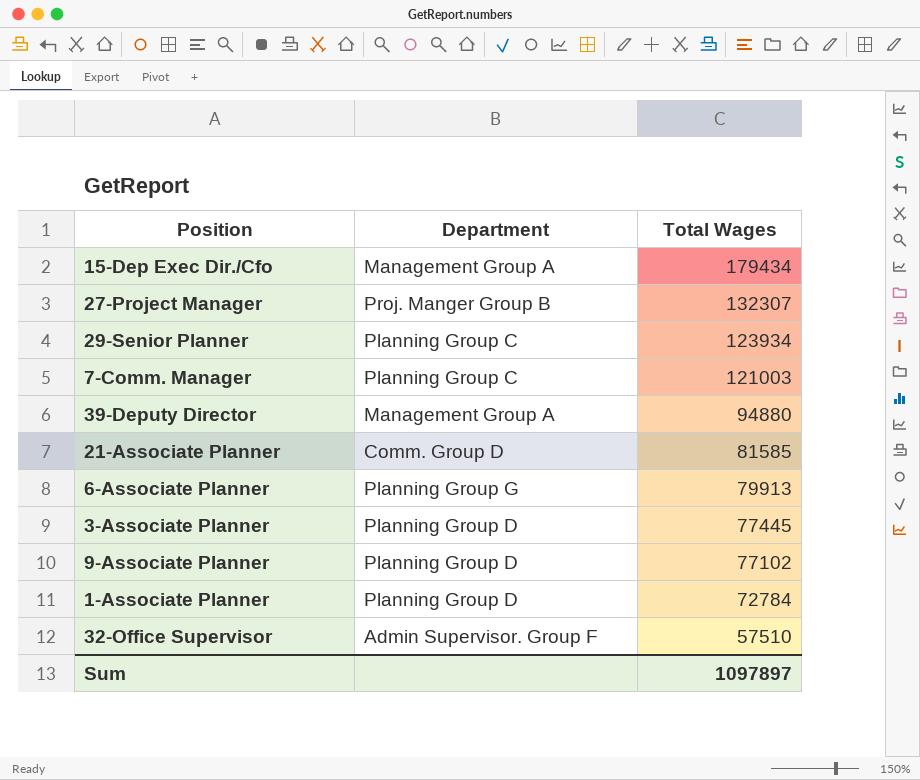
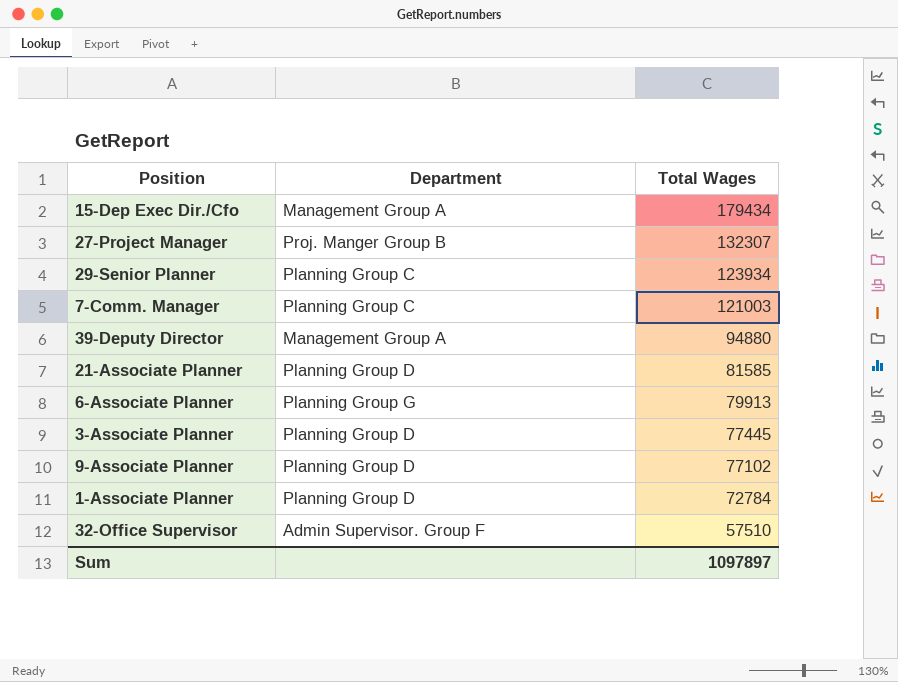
21-Associate Planner | Department: Comm. Group D -> Planning Group D

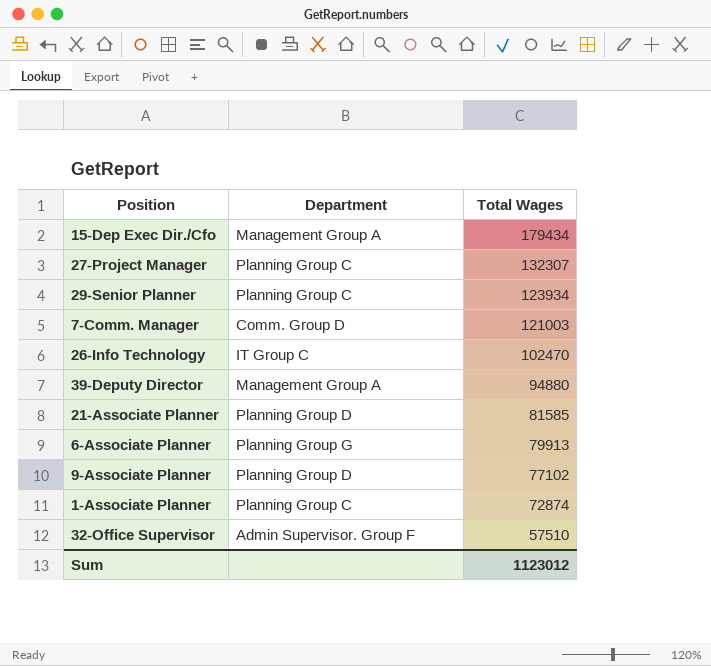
row 3-Associate Planner: Planning Group D | 77445 -> none
27-Project Manager | Department: Proj. Manger Group B -> Planning Group C
7-Comm. Manager | Department: Planning Group C -> Comm. Group D
row 26-Info Technology: none -> IT Group C | 102470
1-Associate Planner | Department: Planning Group D -> Planning Group C
1-Associate Planner | Total Wages: 72784 -> 72874
Sum | Total Wages: 1097897 -> 1123012

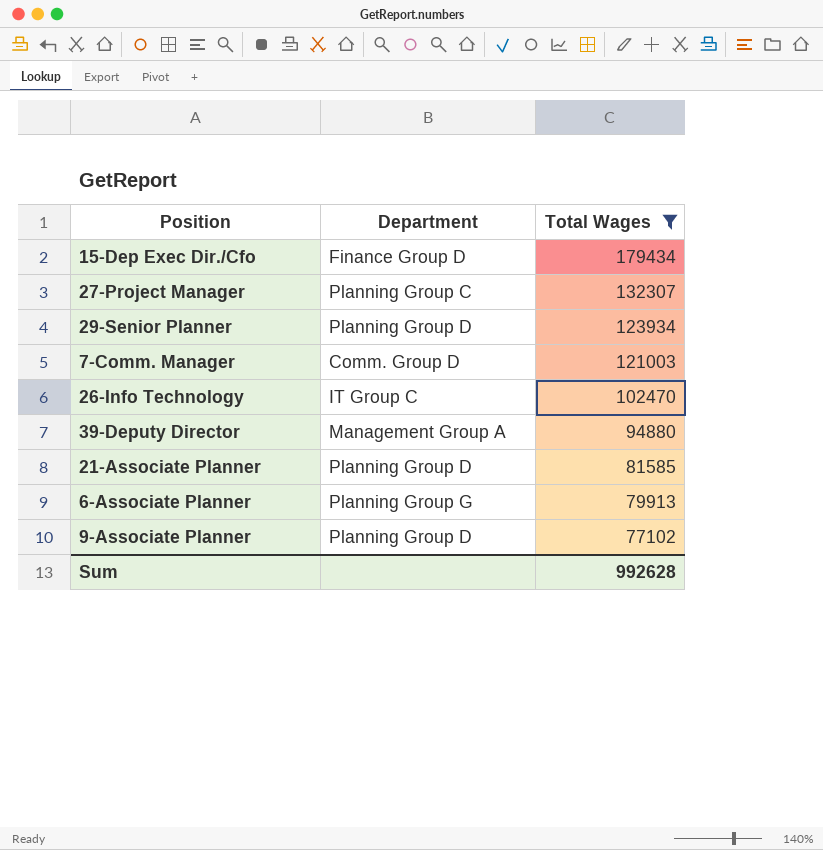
filter: none -> Total Wages >= 77102
15-Dep Exec Dir./Cfo | Department: Management Group A -> Finance Group D
29-Senior Planner | Department: Planning Group C -> Planning Group D
Sum | Total Wages: 1123012 -> 992628

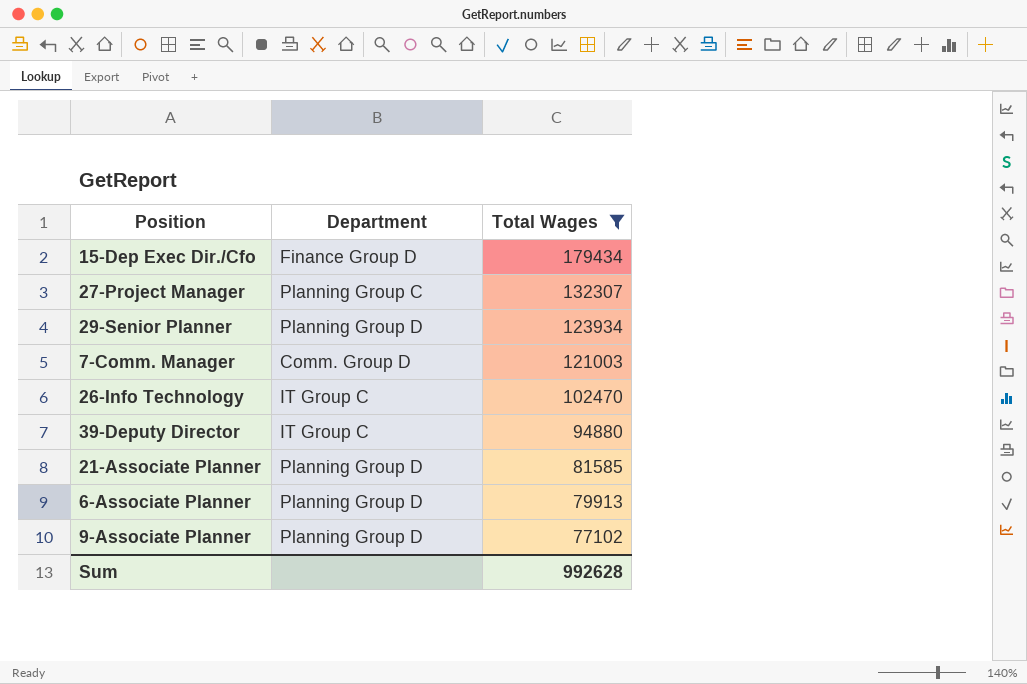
39-Deputy Director | Department: Management Group A -> IT Group C
6-Associate Planner | Department: Planning Group G -> Planning Group D

